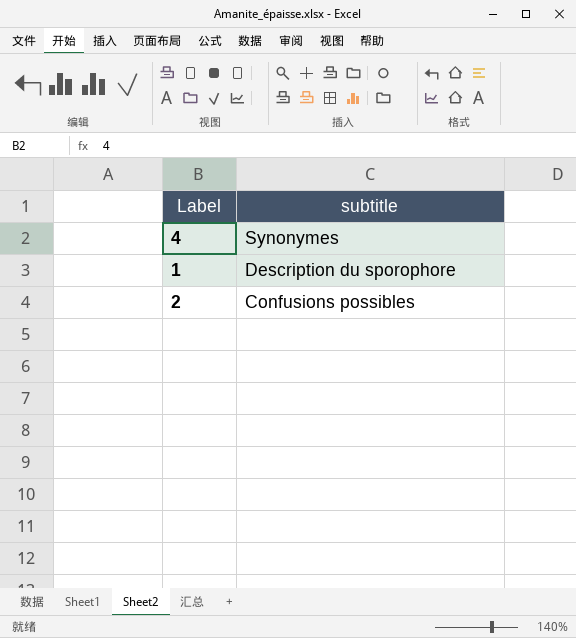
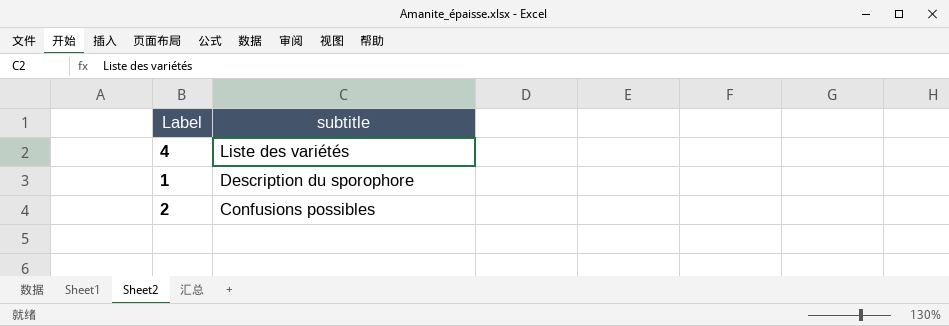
4 | subtitle: Synonymes -> Liste des variétés

